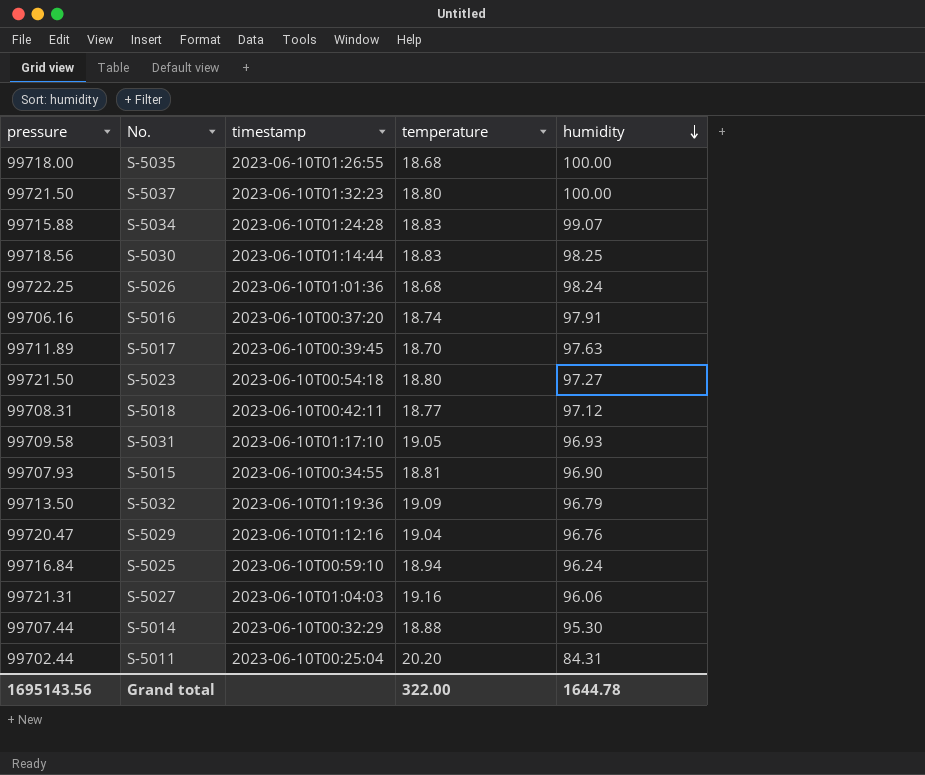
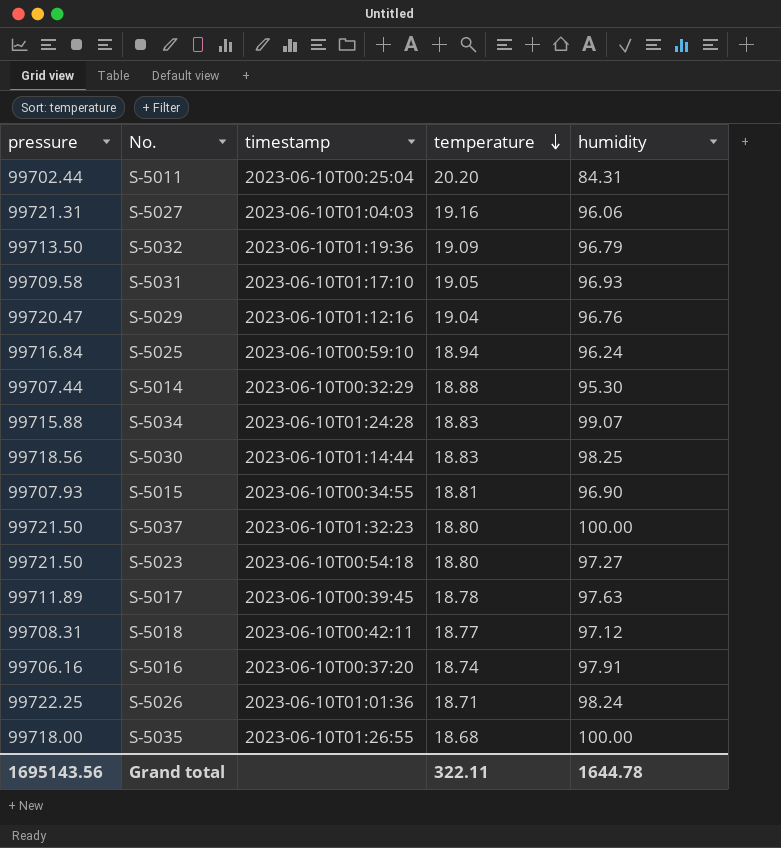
row order: humidity descending -> temperature descending
S-5017 | temperature: 18.70 -> 18.78
S-5026 | temperature: 18.68 -> 18.71
Grand total | temperature: 322.00 -> 322.11

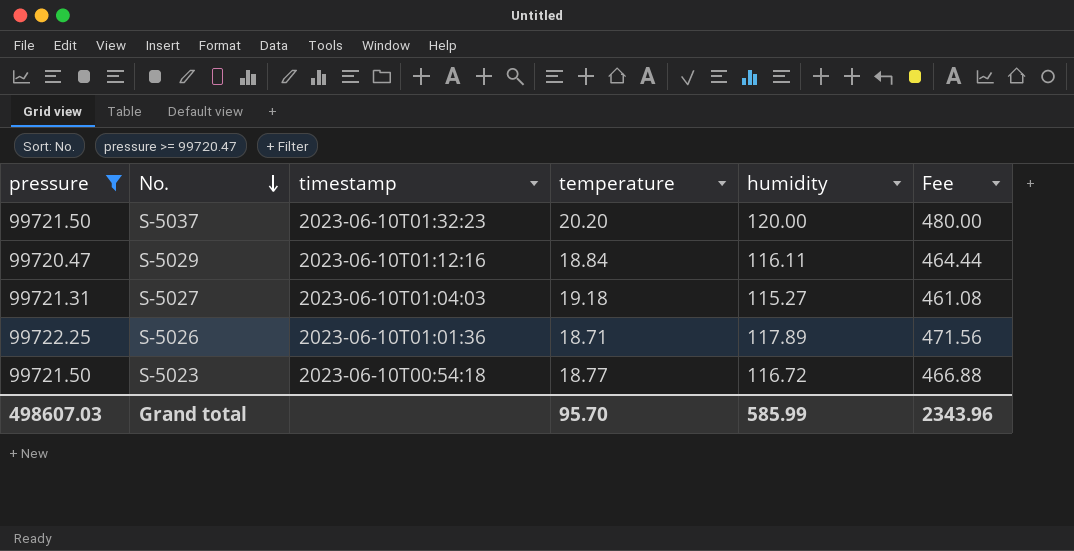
filter: none -> pressure >= 99720.47
row order: temperature descending -> No. descending
column Fee | formula: none -> [humidity] * 4
S-5037 | temperature: 18.80 -> 20.20
S-5037 | humidity: 100.00 -> 120.00
S-5029 | temperature: 19.04 -> 18.84
S-5029 | humidity: 96.76 -> 116.11
S-5027 | temperature: 19.16 -> 19.18
S-5027 | humidity: 96.06 -> 115.27
S-5026 | humidity: 98.24 -> 117.89
S-5023 | temperature: 18.80 -> 18.77
S-5023 | humidity: 97.27 -> 116.72
Grand total | pressure: 1695143.56 -> 498607.03
Grand total | temperature: 322.11 -> 95.70
Grand total | humidity: 1644.78 -> 585.99

